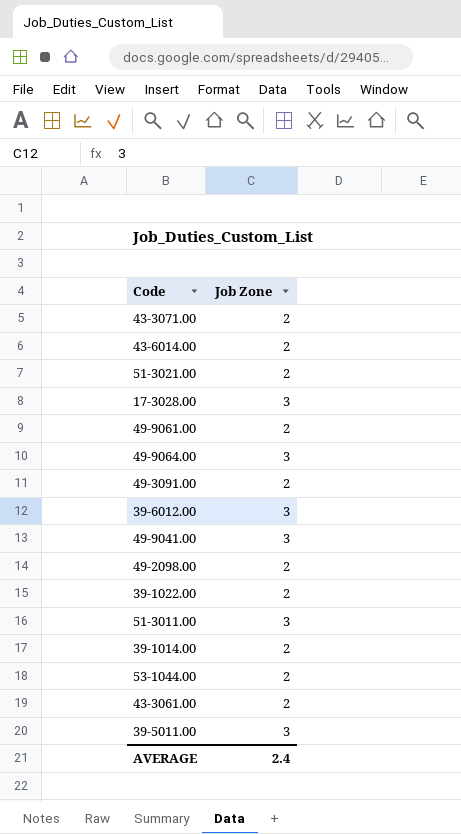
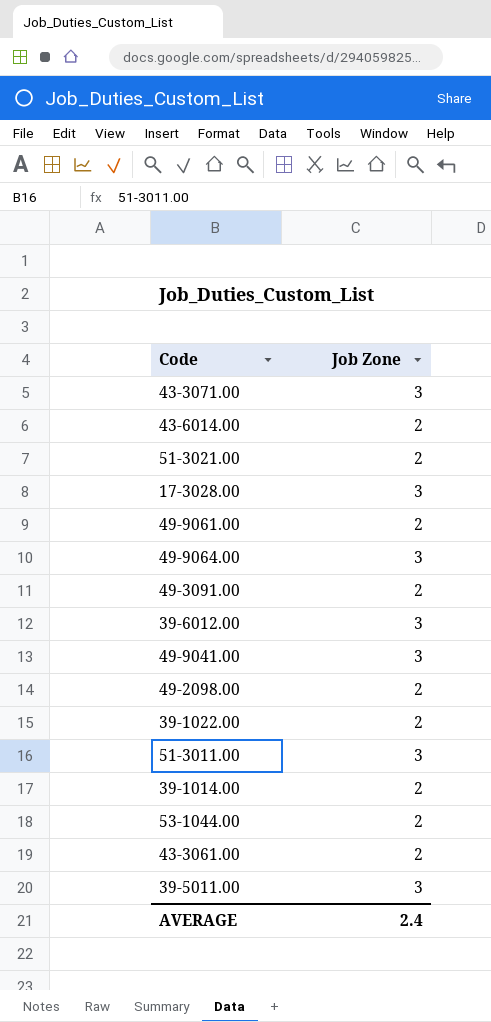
43-3071.00 | Job Zone: 2 -> 3

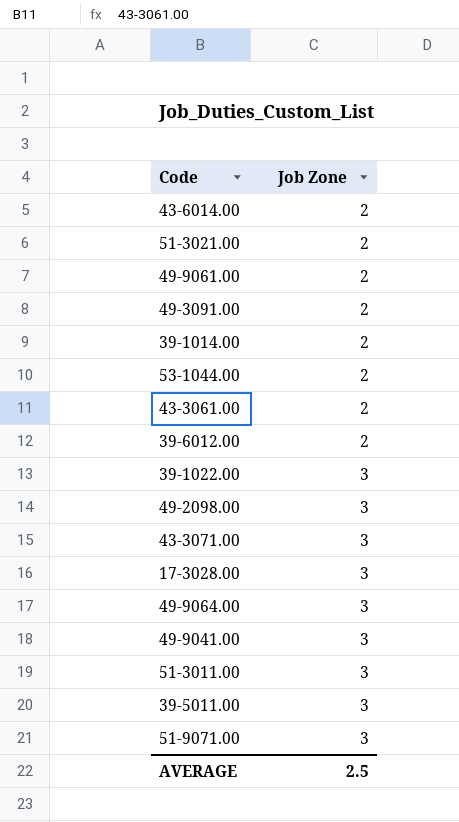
row order: none -> Job Zone ascending
39-6012.00 | Job Zone: 3 -> 2
39-1022.00 | Job Zone: 2 -> 3
49-2098.00 | Job Zone: 2 -> 3
row 51-9071.00: none -> 3
AVERAGE | Job Zone: 2.4 -> 2.5

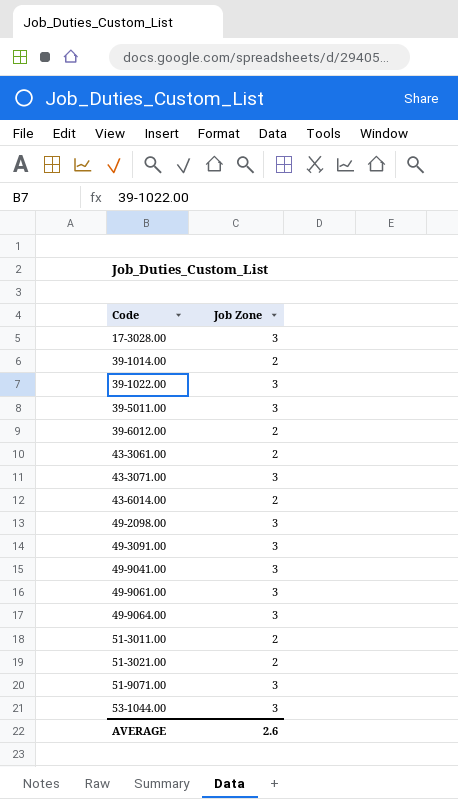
row order: Job Zone ascending -> Code ascending
49-3091.00 | Job Zone: 2 -> 3
49-9061.00 | Job Zone: 2 -> 3
51-3011.00 | Job Zone: 3 -> 2
53-1044.00 | Job Zone: 2 -> 3
AVERAGE | Job Zone: 2.5 -> 2.6

